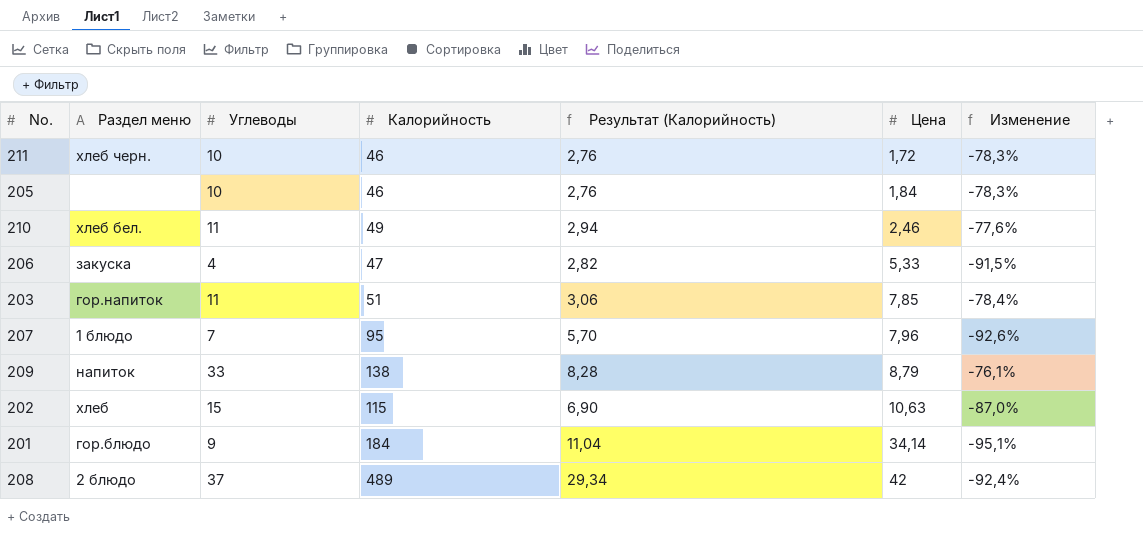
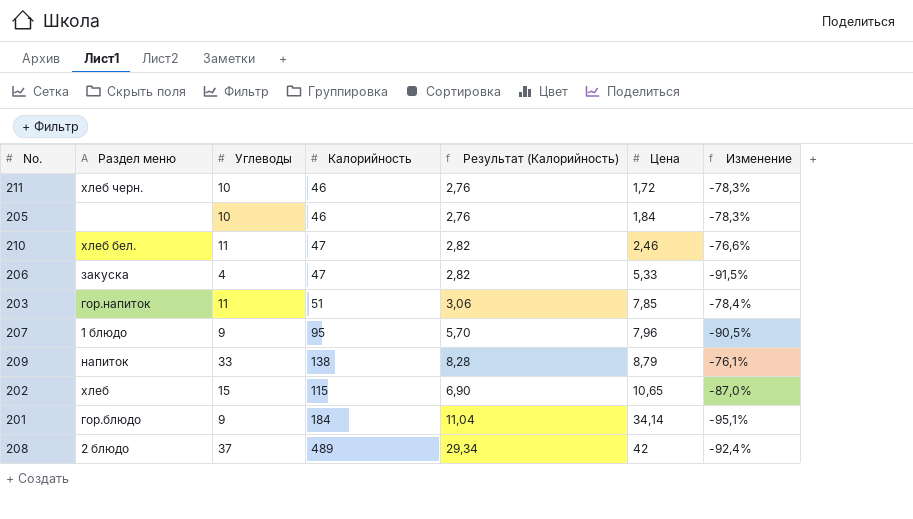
210 | Калорийность: 49 -> 47
210 | Результат (Калорийность): 2,94 -> 2,82
210 | Изменение: -77,6% -> -76,6%
207 | Углеводы: 7 -> 9
207 | Изменение: -92,6% -> -90,5%
202 | Цена: 10,63 -> 10,65

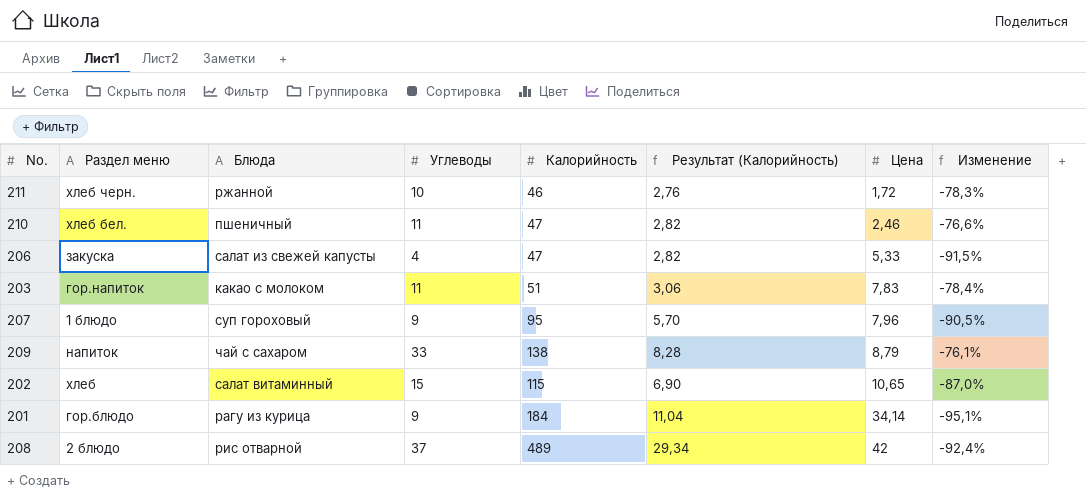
column Блюда | position: none -> 3
row 205: none | 10 | 46 | 2,76 | 1,84 | -78,3% -> none
203 | Цена: 7,85 -> 7,83

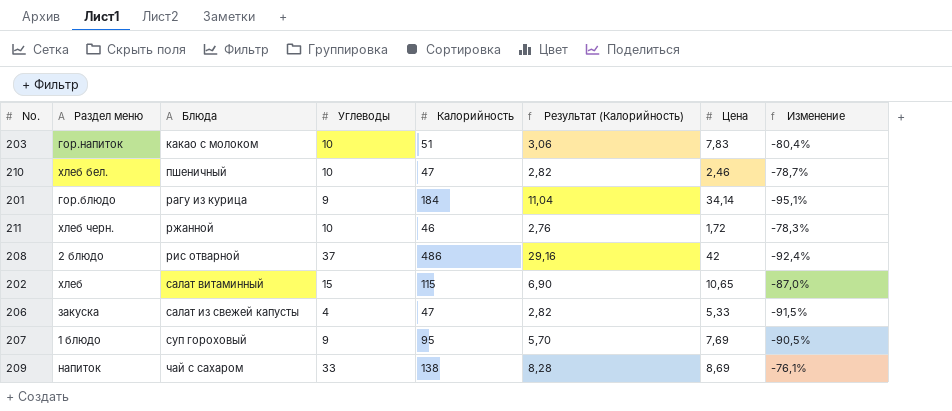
row order: Цена ascending -> Блюда ascending
203 | Углеводы: 11 -> 10
203 | Изменение: -78,4% -> -80,4%
210 | Углеводы: 11 -> 10
210 | Изменение: -76,6% -> -78,7%
208 | Калорийность: 489 -> 486
208 | Результат (Калорийность): 29,34 -> 29,16
207 | Цена: 7,96 -> 7,69
209 | Цена: 8,79 -> 8,69

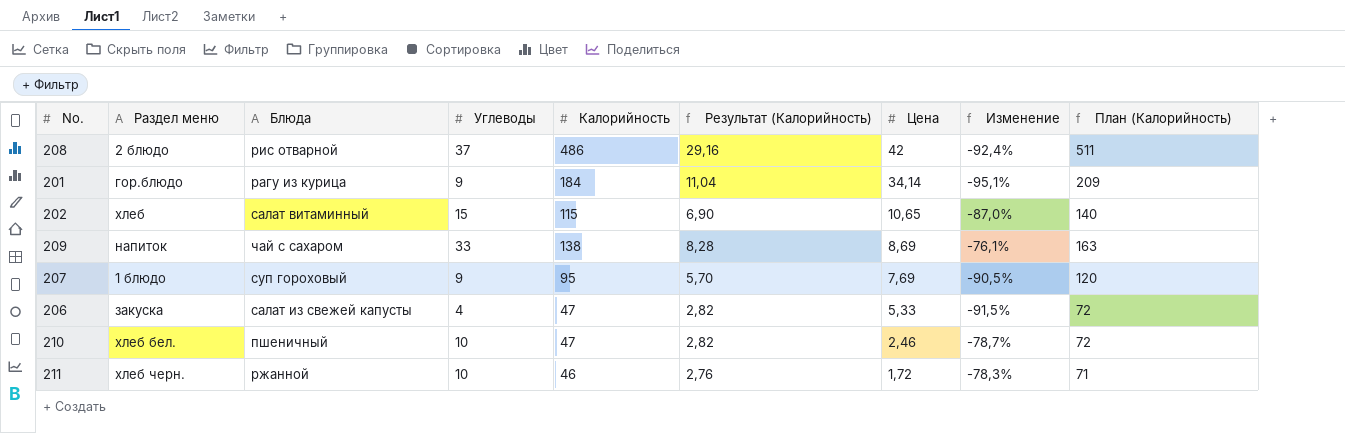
row order: Блюда ascending -> Цена descending
column План (Калорийность) | formula: none -> [Калорийность] + 25
row 203: гор.напиток | какао с молоком | 10 | 51 | 3,06 | 7,83 | -80,4% -> none

